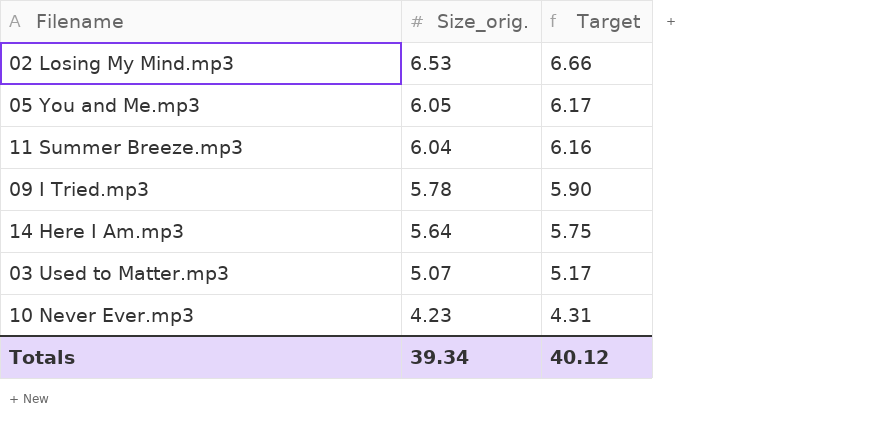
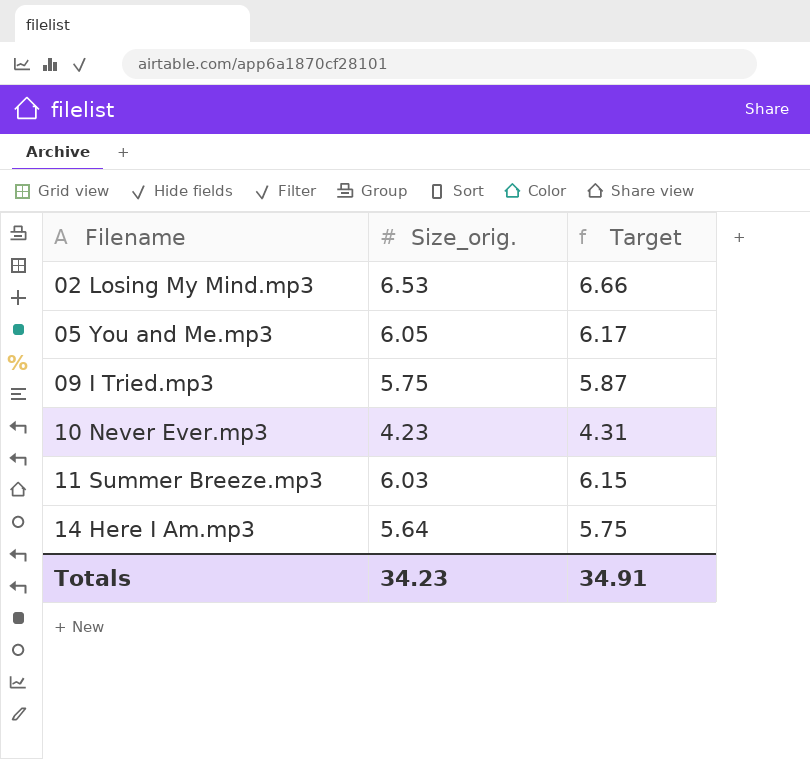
row order: Size_orig. descending -> Filename ascending
row 03 Used to Matter.mp3: 5.07 | 5.17 -> none
09 I Tried.mp3 | Size_orig.: 5.78 -> 5.75
09 I Tried.mp3 | Target: 5.90 -> 5.87
11 Summer Breeze.mp3 | Size_orig.: 6.04 -> 6.03
11 Summer Breeze.mp3 | Target: 6.16 -> 6.15
Totals | Size_orig.: 39.34 -> 34.23
Totals | Target: 40.12 -> 34.91

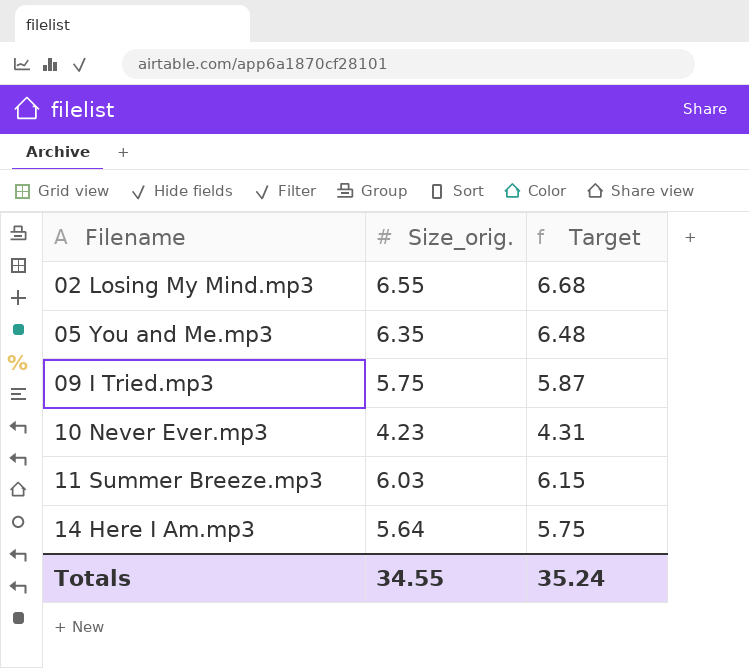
02 Losing My Mind.mp3 | Size_orig.: 6.53 -> 6.55
02 Losing My Mind.mp3 | Target: 6.66 -> 6.68
05 You and Me.mp3 | Size_orig.: 6.05 -> 6.35
05 You and Me.mp3 | Target: 6.17 -> 6.48
Totals | Size_orig.: 34.23 -> 34.55
Totals | Target: 34.91 -> 35.24

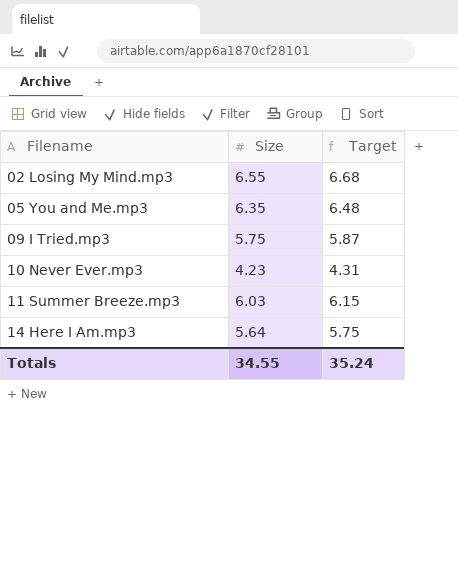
column name: Size_orig. -> Size

